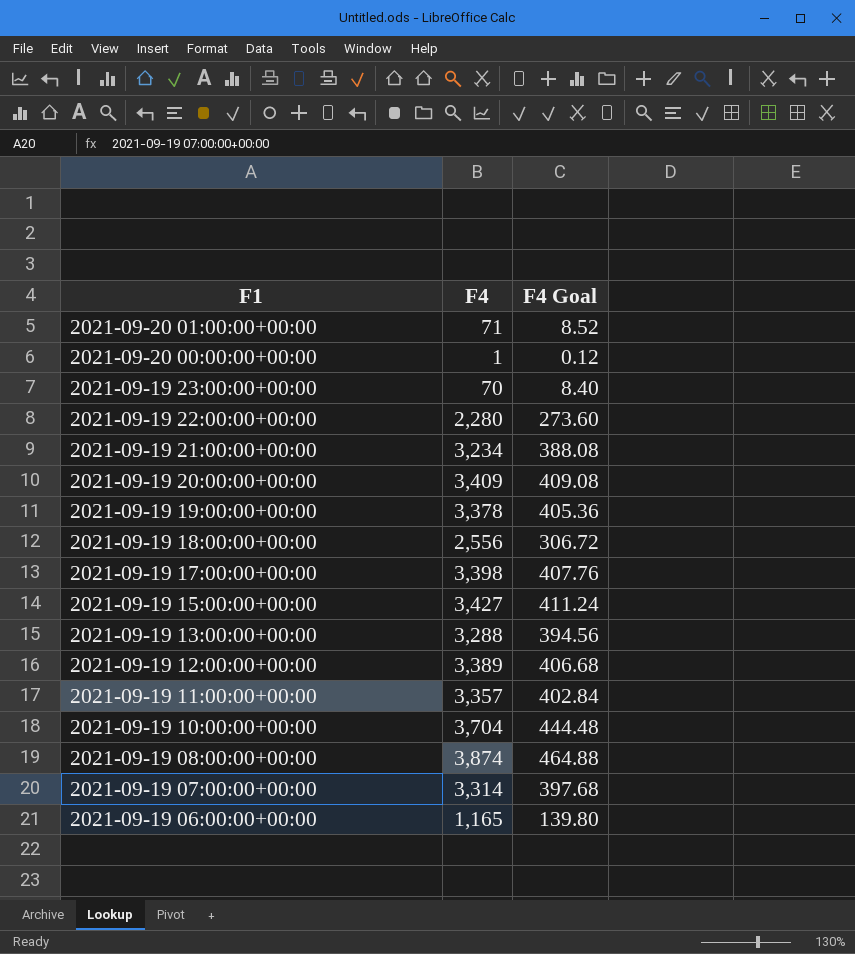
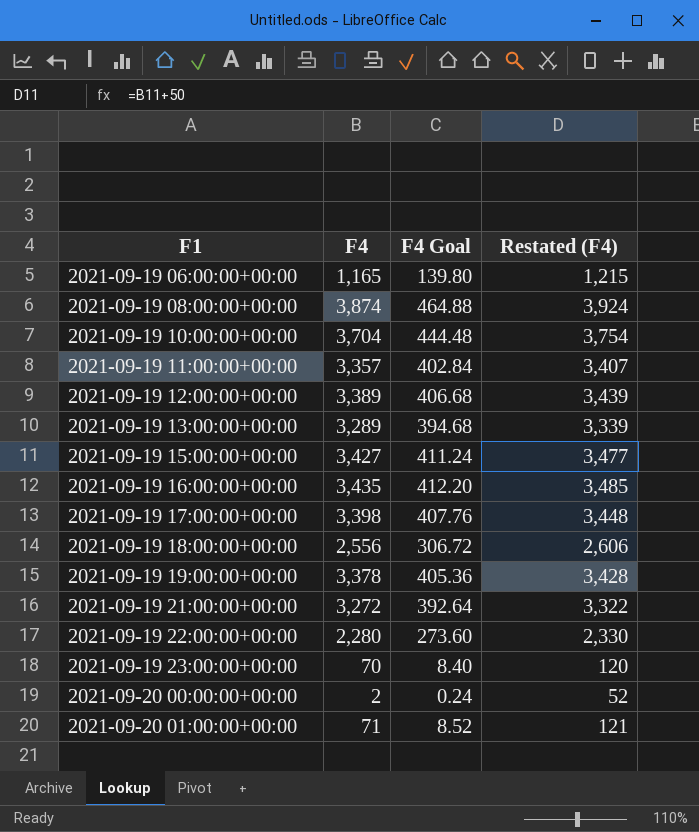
row order: F1 descending -> F1 ascending
column Restated (F4) | formula: none -> [F4] + 50
row 2021-09-19 20:00:00+00:00: 3,409 | 409.08 -> none
row 2021-09-19 07:00:00+00:00: 3,314 | 397.68 -> none
2021-09-19 13:00:00+00:00 | F4: 3,288 -> 3,289
2021-09-19 13:00:00+00:00 | F4 Goal: 394.56 -> 394.68
row 2021-09-19 16:00:00+00:00: none -> 3,435 | 412.20 | 3,485
2021-09-19 21:00:00+00:00 | F4: 3,234 -> 3,272
2021-09-19 21:00:00+00:00 | F4 Goal: 388.08 -> 392.64
2021-09-20 00:00:00+00:00 | F4: 1 -> 2
2021-09-20 00:00:00+00:00 | F4 Goal: 0.12 -> 0.24

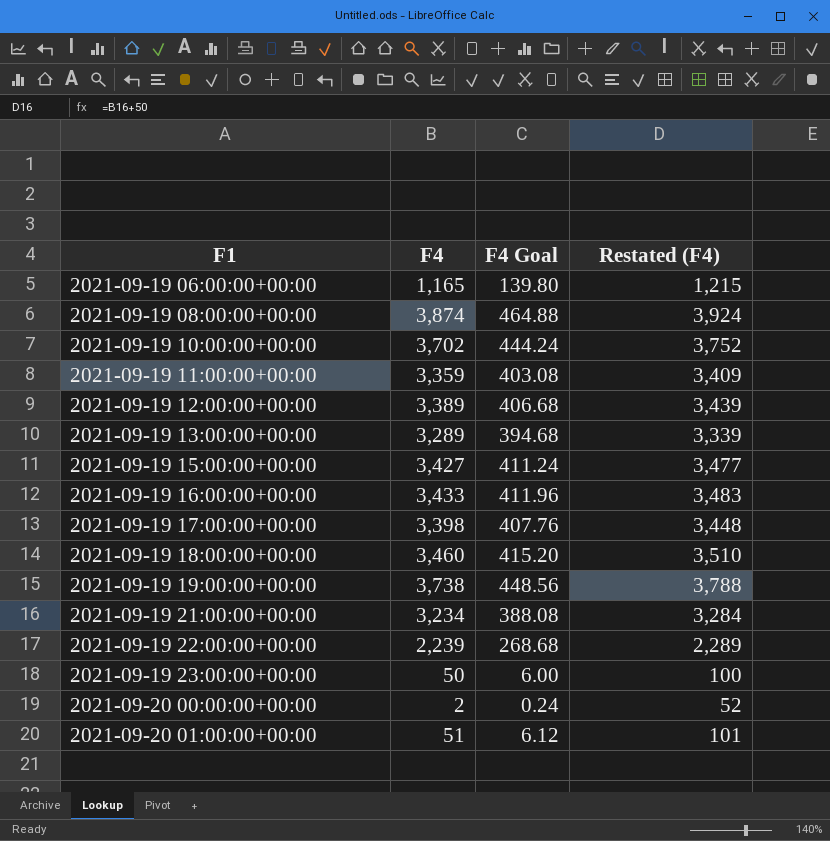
2021-09-19 10:00:00+00:00 | F4: 3,704 -> 3,702
2021-09-19 10:00:00+00:00 | F4 Goal: 444.48 -> 444.24
2021-09-19 10:00:00+00:00 | Restated (F4): 3,754 -> 3,752
2021-09-19 11:00:00+00:00 | F4: 3,357 -> 3,359
2021-09-19 11:00:00+00:00 | F4 Goal: 402.84 -> 403.08
2021-09-19 11:00:00+00:00 | Restated (F4): 3,407 -> 3,409
2021-09-19 16:00:00+00:00 | F4: 3,435 -> 3,433
2021-09-19 16:00:00+00:00 | F4 Goal: 412.20 -> 411.96
2021-09-19 16:00:00+00:00 | Restated (F4): 3,485 -> 3,483
2021-09-19 18:00:00+00:00 | F4: 2,556 -> 3,460
2021-09-19 18:00:00+00:00 | F4 Goal: 306.72 -> 415.20
2021-09-19 18:00:00+00:00 | Restated (F4): 2,606 -> 3,510
2021-09-19 19:00:00+00:00 | F4: 3,378 -> 3,738
2021-09-19 19:00:00+00:00 | F4 Goal: 405.36 -> 448.56
2021-09-19 19:00:00+00:00 | Restated (F4): 3,428 -> 3,788
2021-09-19 21:00:00+00:00 | F4: 3,272 -> 3,234
2021-09-19 21:00:00+00:00 | F4 Goal: 392.64 -> 388.08
2021-09-19 21:00:00+00:00 | Restated (F4): 3,322 -> 3,284
2021-09-19 22:00:00+00:00 | F4: 2,280 -> 2,239
2021-09-19 22:00:00+00:00 | F4 Goal: 273.60 -> 268.68
2021-09-19 22:00:00+00:00 | Restated (F4): 2,330 -> 2,289
2021-09-19 23:00:00+00:00 | F4: 70 -> 50
2021-09-19 23:00:00+00:00 | F4 Goal: 8.40 -> 6.00
2021-09-19 23:00:00+00:00 | Restated (F4): 120 -> 100
2021-09-20 01:00:00+00:00 | F4: 71 -> 51
2021-09-20 01:00:00+00:00 | F4 Goal: 8.52 -> 6.12
2021-09-20 01:00:00+00:00 | Restated (F4): 121 -> 101

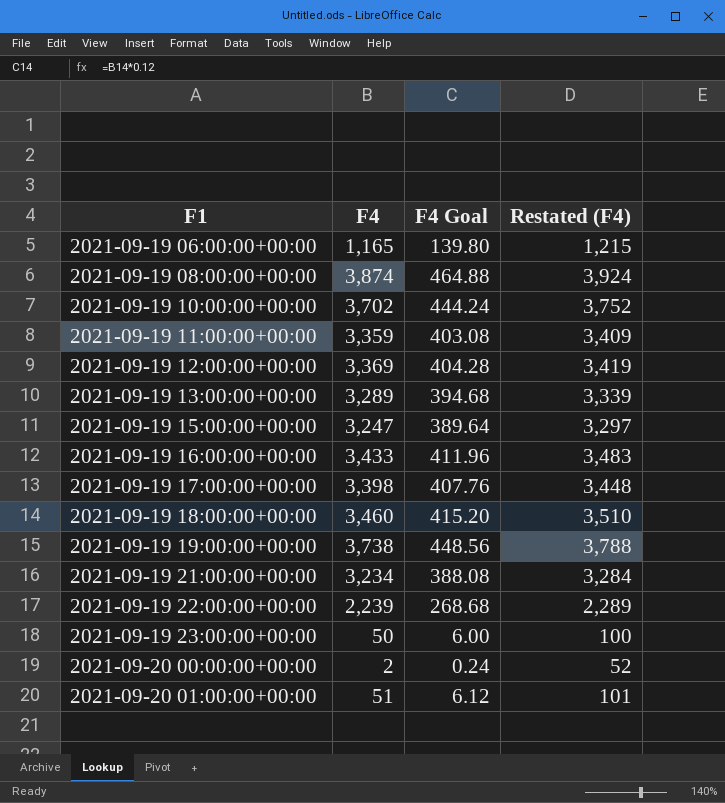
2021-09-19 12:00:00+00:00 | F4: 3,389 -> 3,369
2021-09-19 12:00:00+00:00 | F4 Goal: 406.68 -> 404.28
2021-09-19 12:00:00+00:00 | Restated (F4): 3,439 -> 3,419
2021-09-19 15:00:00+00:00 | F4: 3,427 -> 3,247
2021-09-19 15:00:00+00:00 | F4 Goal: 411.24 -> 389.64
2021-09-19 15:00:00+00:00 | Restated (F4): 3,477 -> 3,297

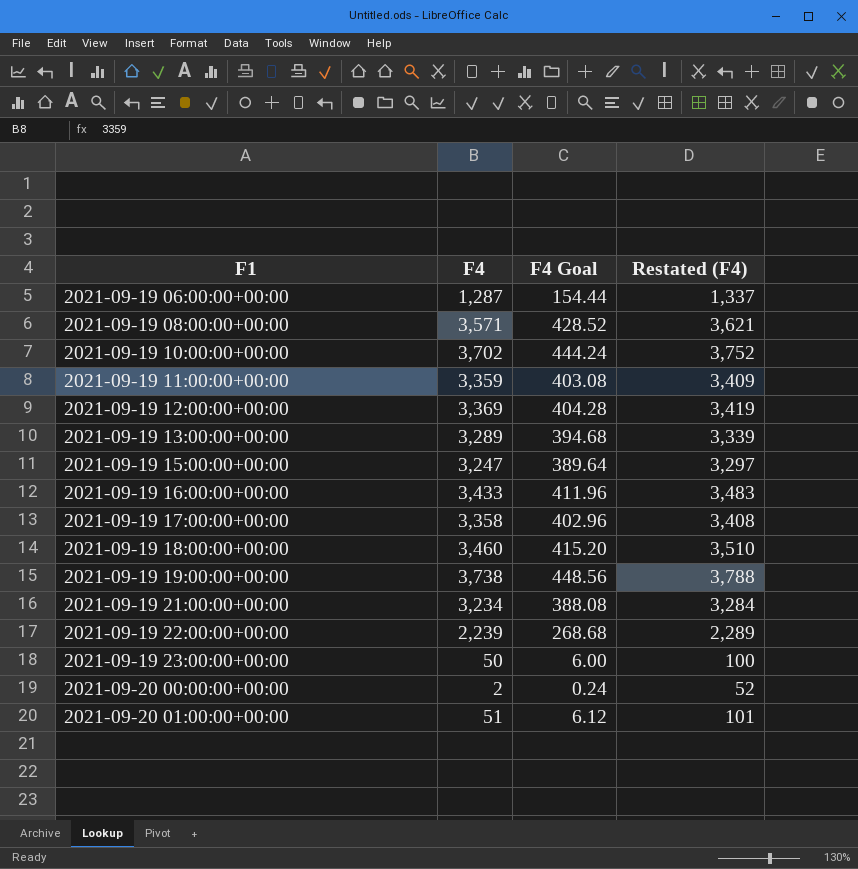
2021-09-19 06:00:00+00:00 | F4: 1,165 -> 1,287
2021-09-19 06:00:00+00:00 | F4 Goal: 139.80 -> 154.44
2021-09-19 06:00:00+00:00 | Restated (F4): 1,215 -> 1,337
2021-09-19 08:00:00+00:00 | F4: 3,874 -> 3,571
2021-09-19 08:00:00+00:00 | F4 Goal: 464.88 -> 428.52
2021-09-19 08:00:00+00:00 | Restated (F4): 3,924 -> 3,621
2021-09-19 17:00:00+00:00 | F4: 3,398 -> 3,358
2021-09-19 17:00:00+00:00 | F4 Goal: 407.76 -> 402.96
2021-09-19 17:00:00+00:00 | Restated (F4): 3,448 -> 3,408

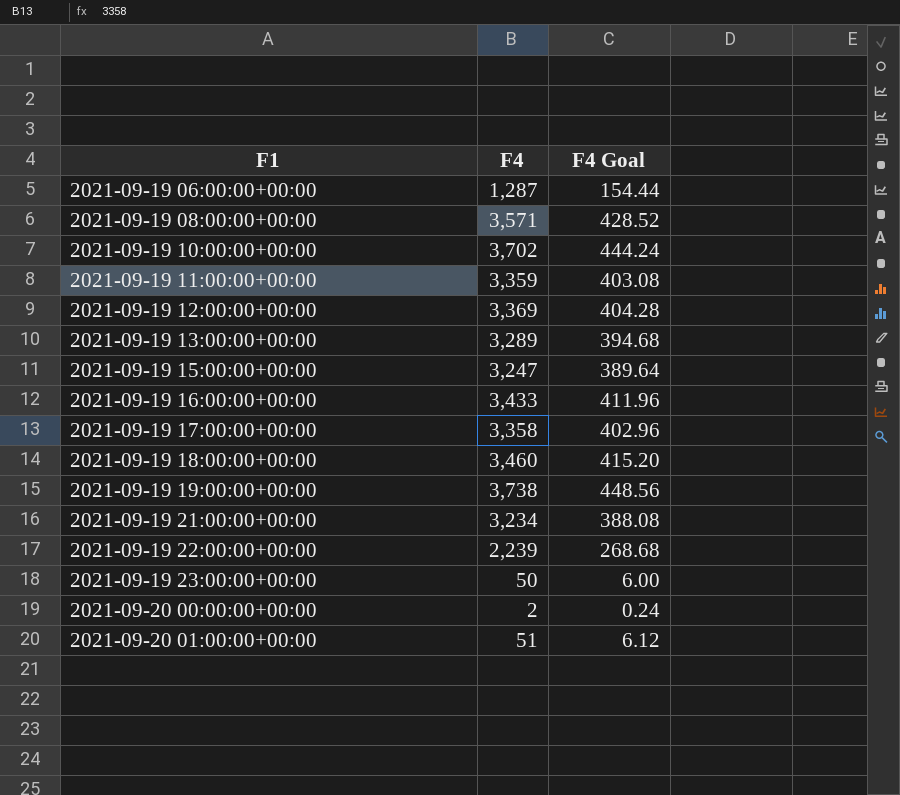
column Restated (F4) | formula: [F4] + 50 -> none

